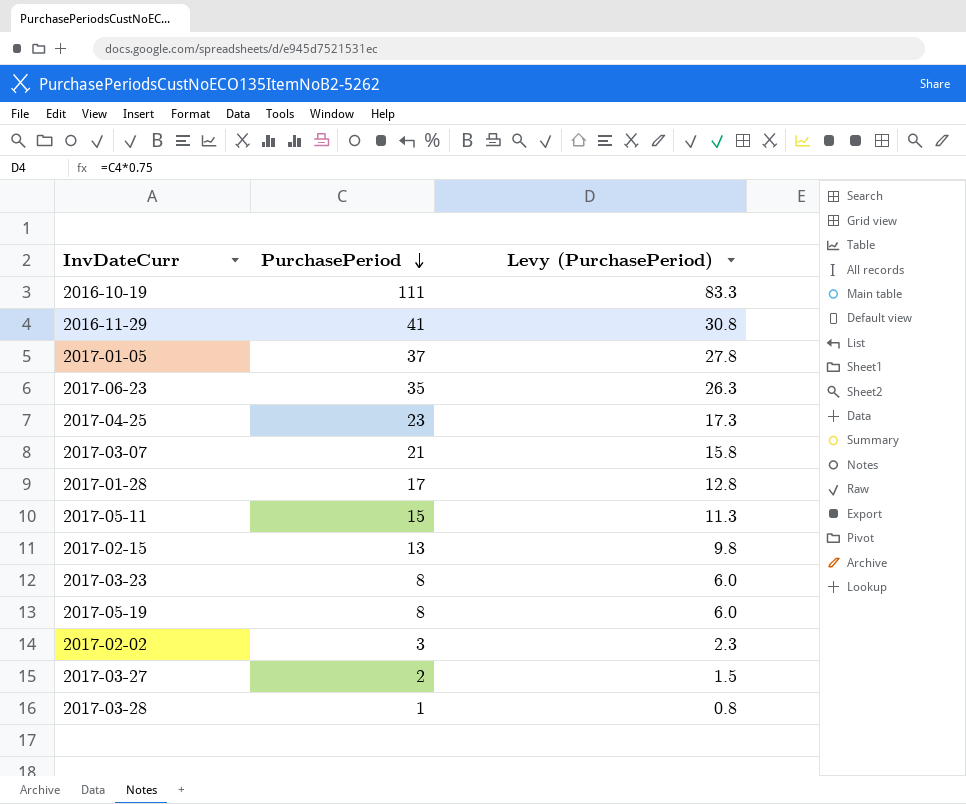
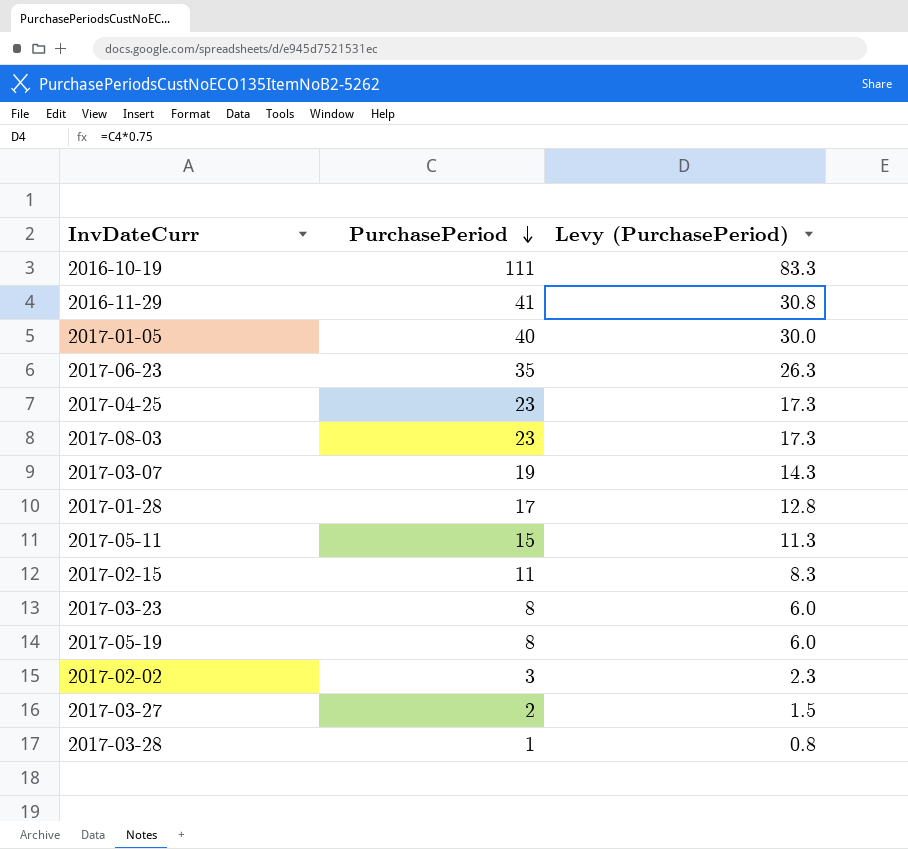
2017-01-05 | PurchasePeriod: 37 -> 40
2017-01-05 | Levy (PurchasePeriod): 27.8 -> 30.0
row 2017-08-03: none -> 23 | 17.3
2017-03-07 | PurchasePeriod: 21 -> 19
2017-03-07 | Levy (PurchasePeriod): 15.8 -> 14.3
2017-02-15 | PurchasePeriod: 13 -> 11
2017-02-15 | Levy (PurchasePeriod): 9.8 -> 8.3

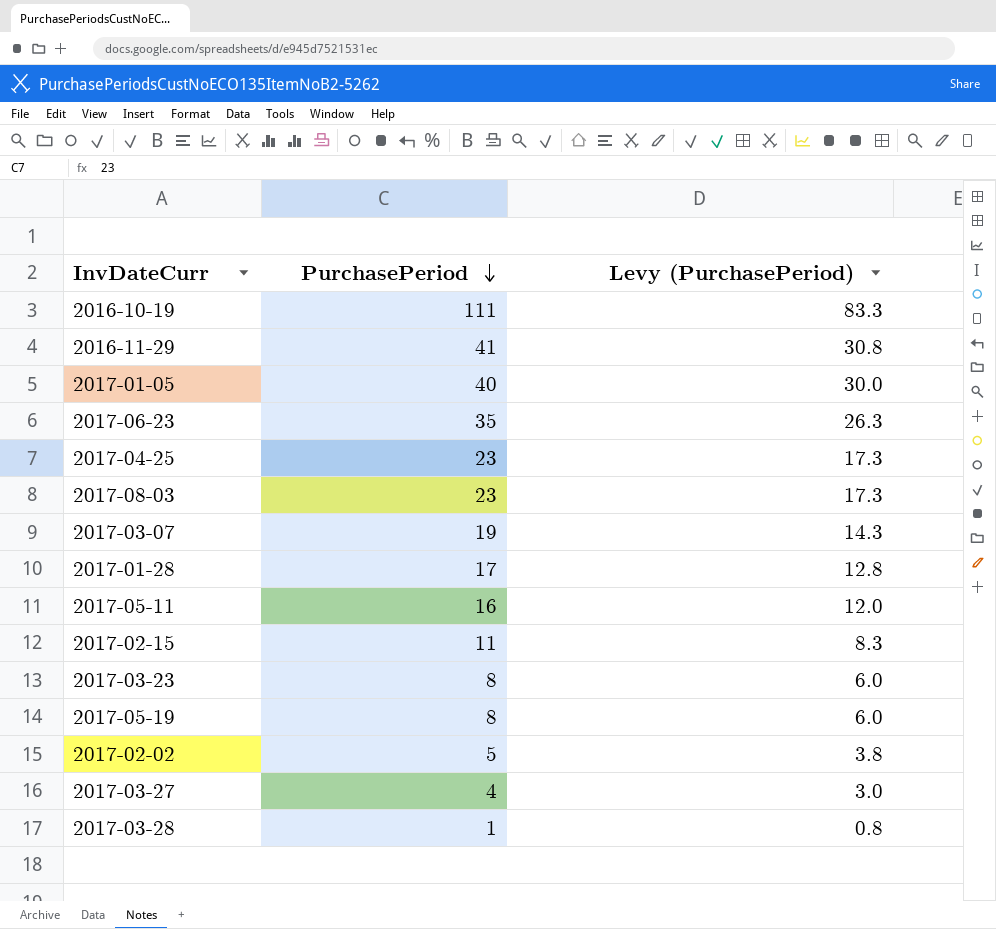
2017-05-11 | PurchasePeriod: 15 -> 16
2017-05-11 | Levy (PurchasePeriod): 11.3 -> 12.0
2017-02-02 | PurchasePeriod: 3 -> 5
2017-02-02 | Levy (PurchasePeriod): 2.3 -> 3.8
2017-03-27 | PurchasePeriod: 2 -> 4
2017-03-27 | Levy (PurchasePeriod): 1.5 -> 3.0

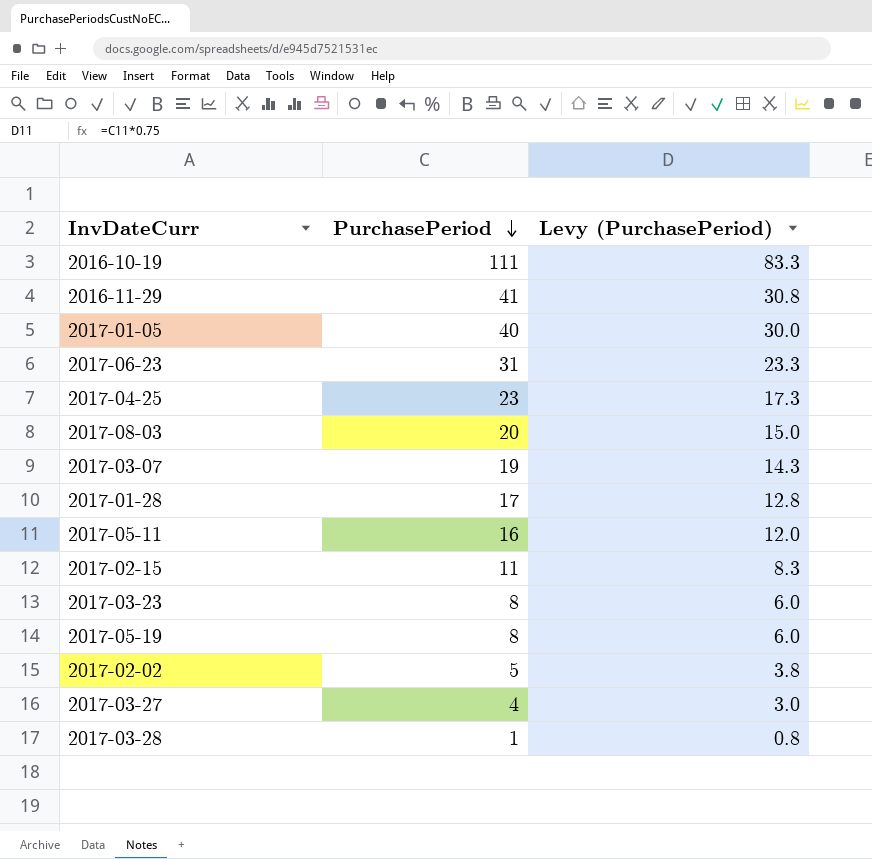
2017-06-23 | PurchasePeriod: 35 -> 31
2017-06-23 | Levy (PurchasePeriod): 26.3 -> 23.3
2017-08-03 | PurchasePeriod: 23 -> 20
2017-08-03 | Levy (PurchasePeriod): 17.3 -> 15.0

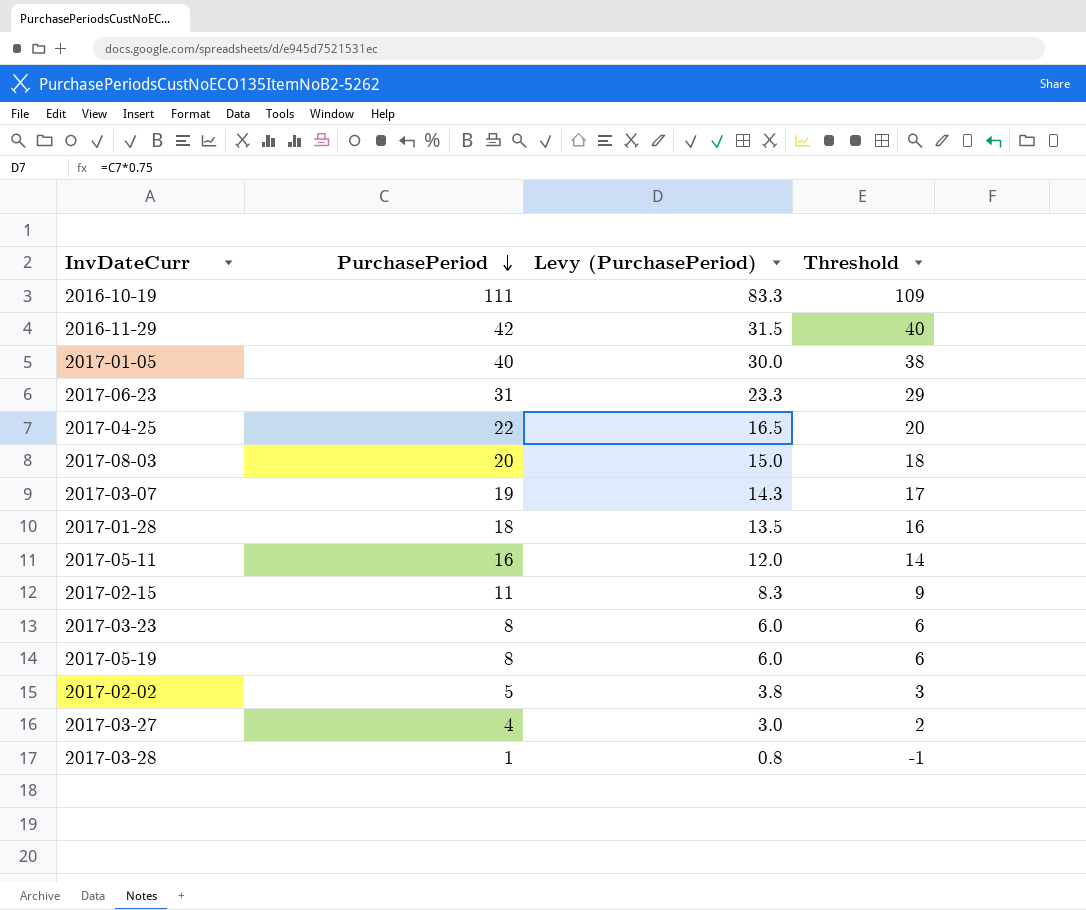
column Threshold | formula: none -> [PurchasePeriod] - 2
2016-11-29 | PurchasePeriod: 41 -> 42
2016-11-29 | Levy (PurchasePeriod): 30.8 -> 31.5
2017-04-25 | PurchasePeriod: 23 -> 22
2017-04-25 | Levy (PurchasePeriod): 17.3 -> 16.5
2017-01-28 | PurchasePeriod: 17 -> 18
2017-01-28 | Levy (PurchasePeriod): 12.8 -> 13.5

